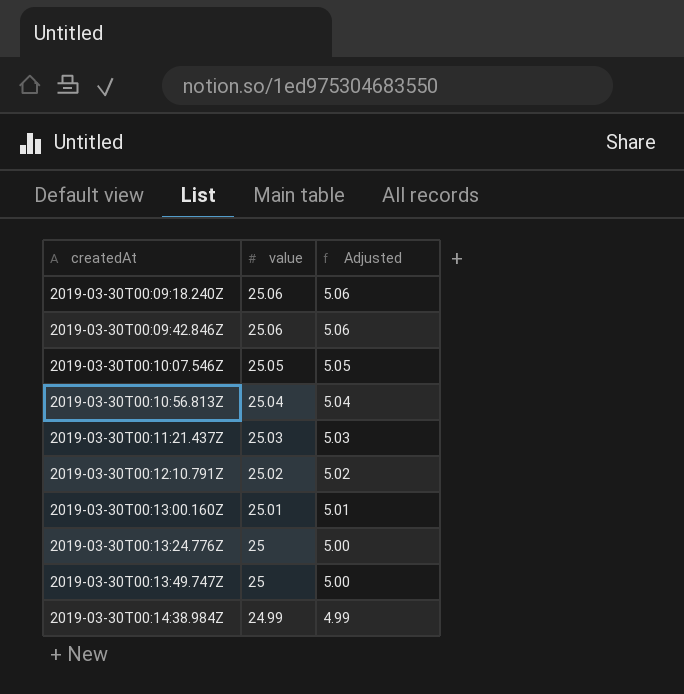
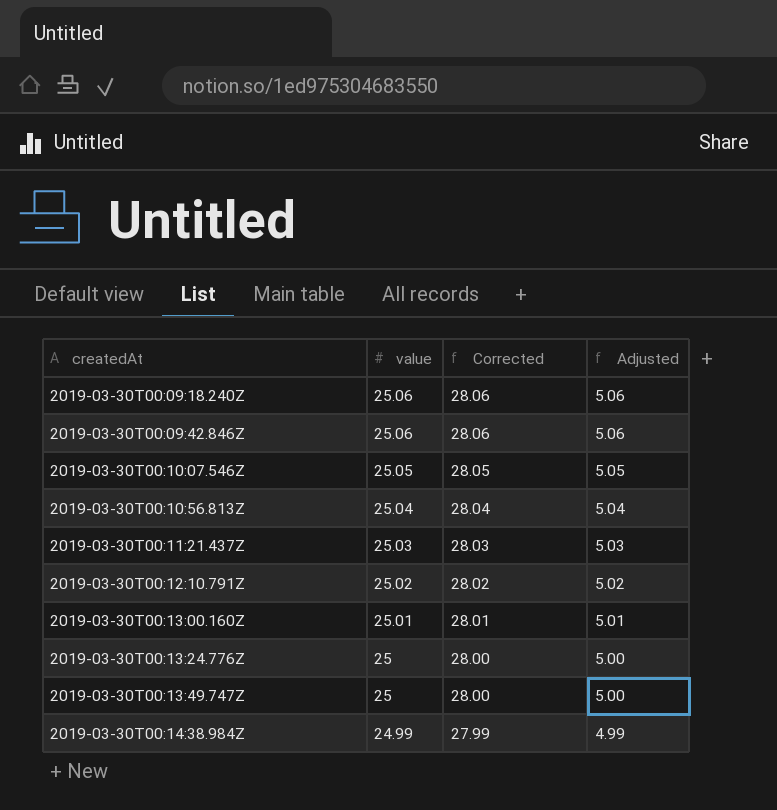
column Corrected | formula: none -> [value] + 3

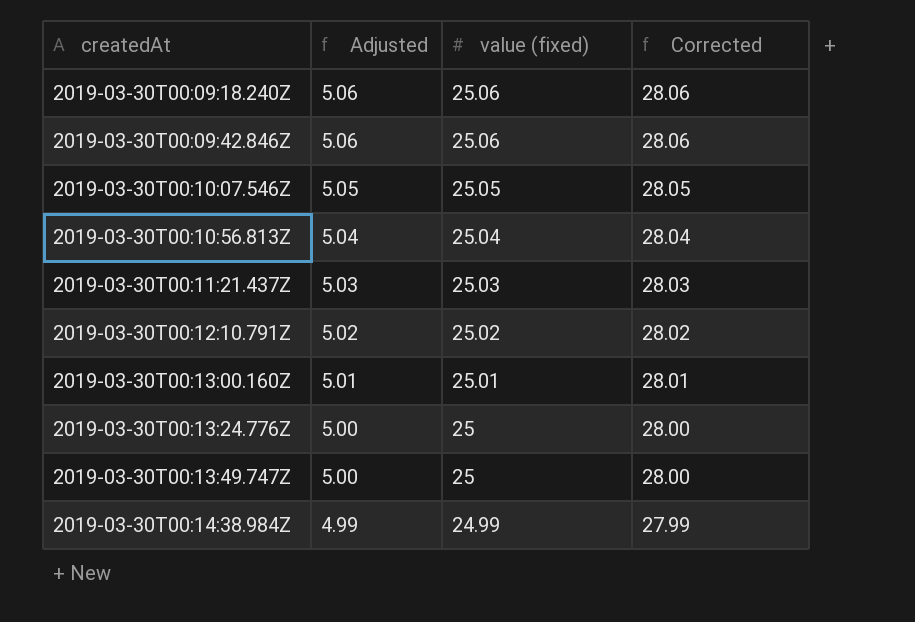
column Adjusted | position: 4 -> 2
column name: value -> value (fixed)

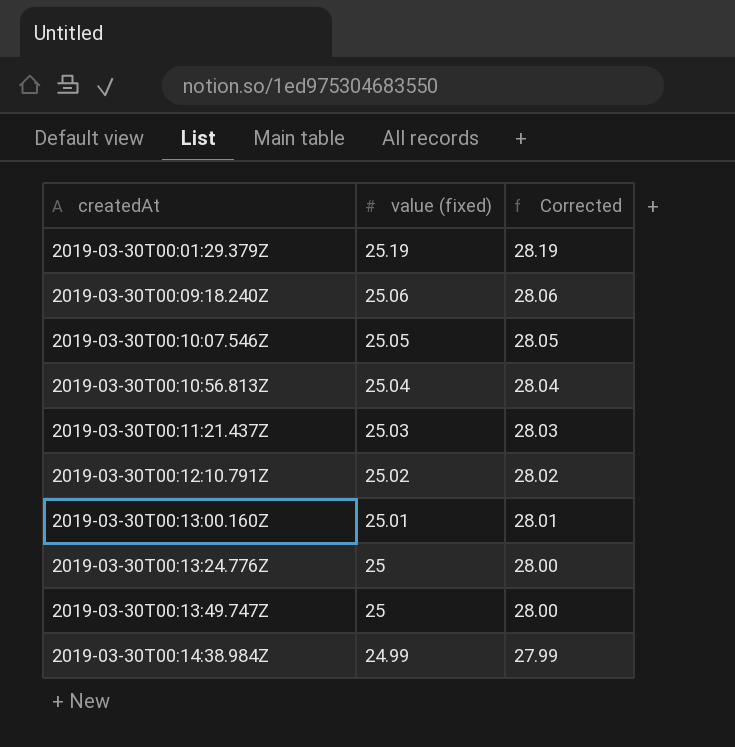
column Adjusted | formula: [value (fixed)] - 20 -> none
row 2019-03-30T00:09:42.846Z: 5.06 | 25.06 | 28.06 -> none
row 2019-03-30T00:01:29.379Z: none -> 25.19 | 28.19

